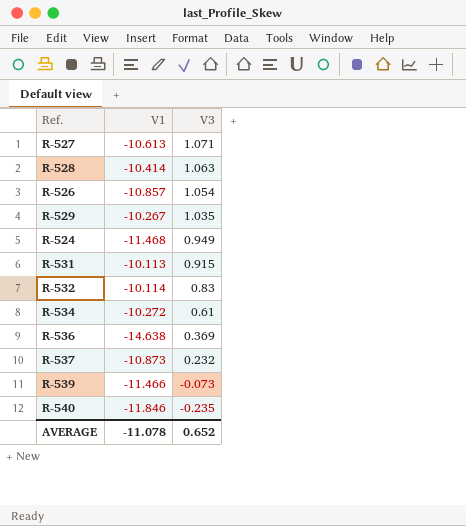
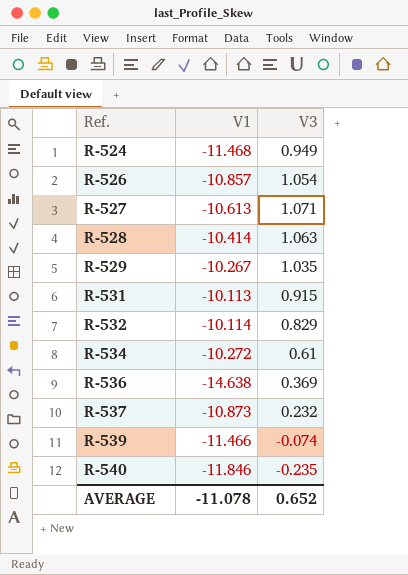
row order: V3 descending -> Ref. ascending
R-532 | V3: 0.83 -> 0.829
R-539 | V3: -0.073 -> -0.074

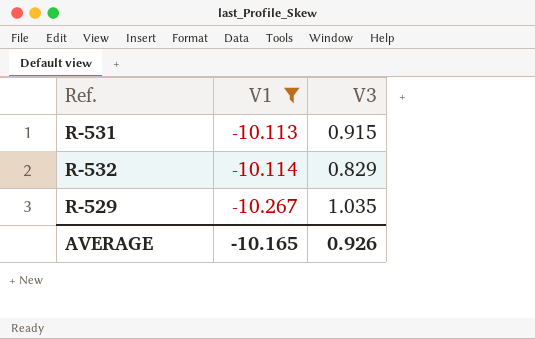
filter: none -> V1 >= -10.267
row order: Ref. ascending -> V1 descending
AVERAGE | V1: -11.078 -> -10.165
AVERAGE | V3: 0.652 -> 0.926

